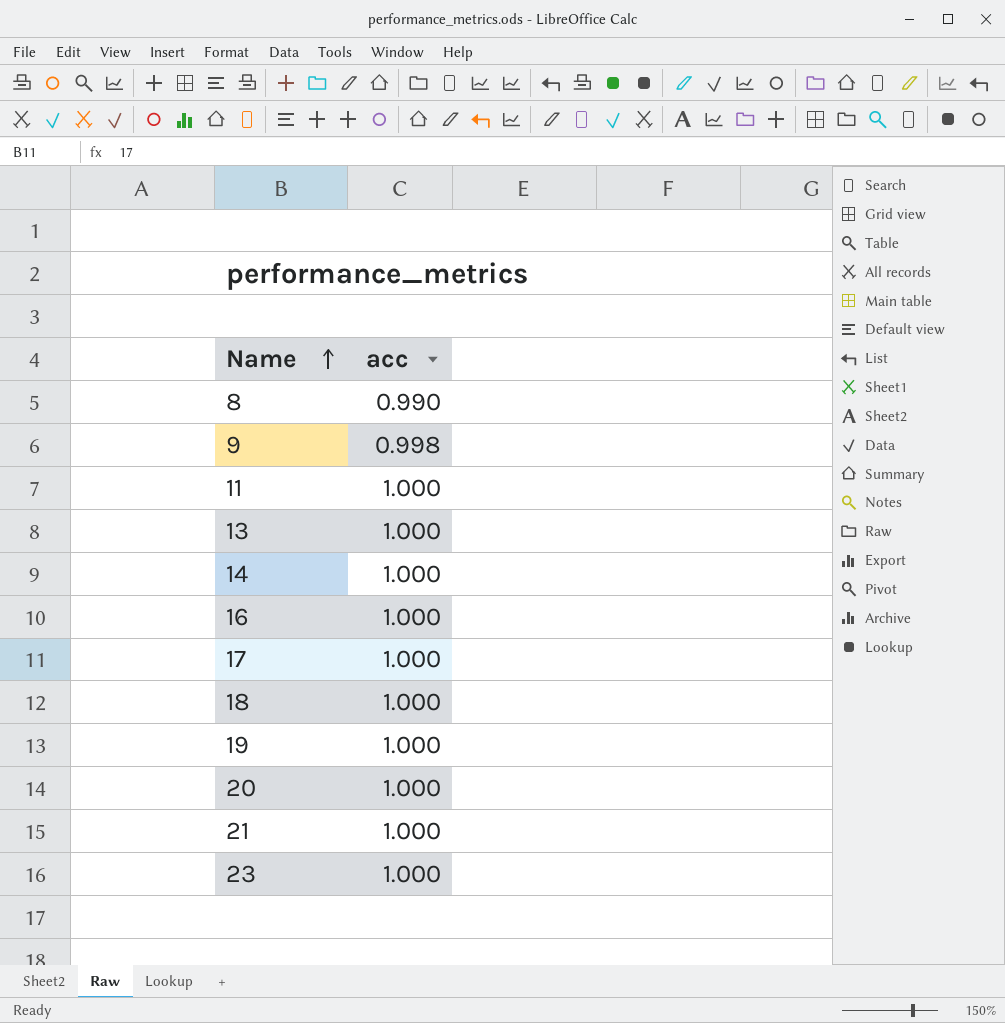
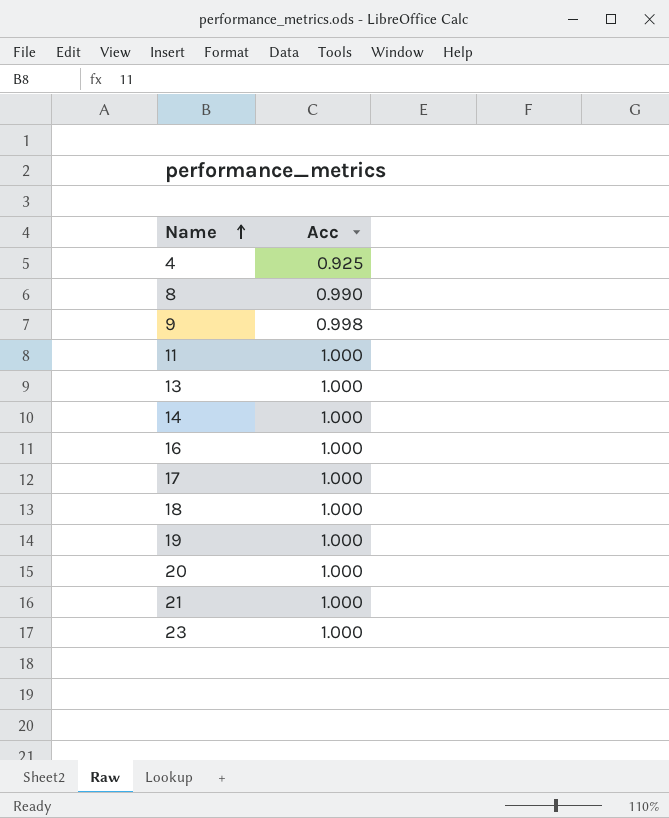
column name: acc -> Acc
row 4: none -> 0.925

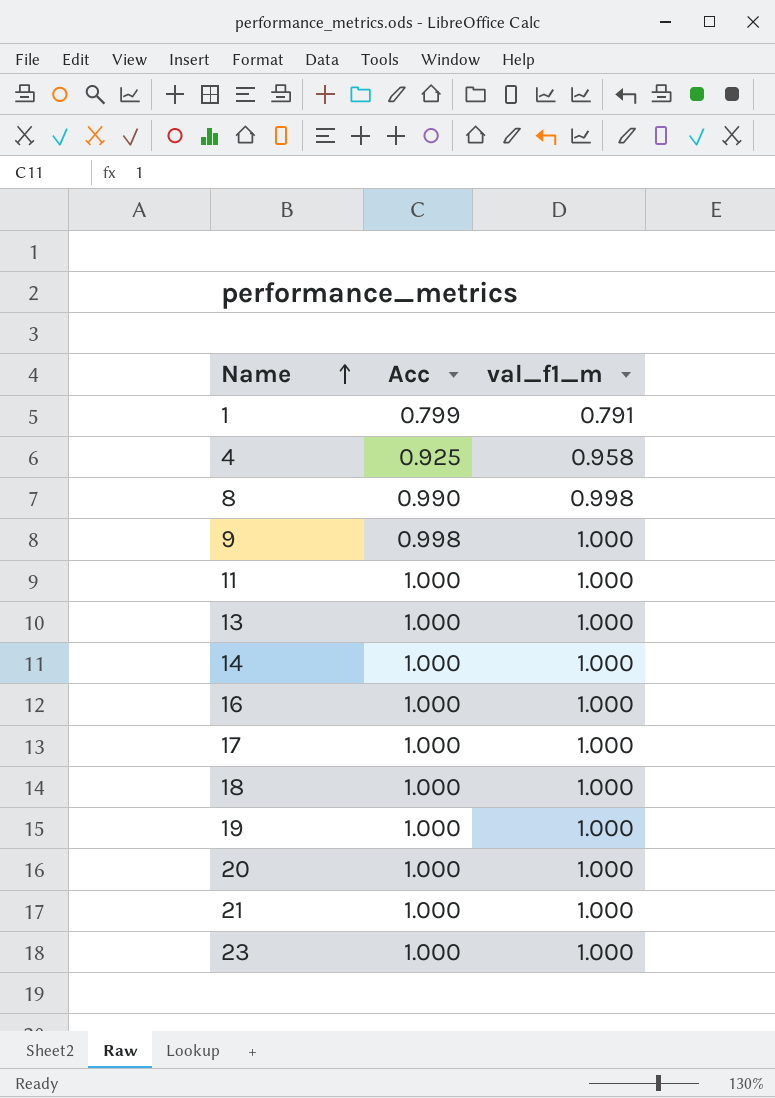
column val_f1_m | position: none -> 3
row 1: none -> 0.799 | 0.791

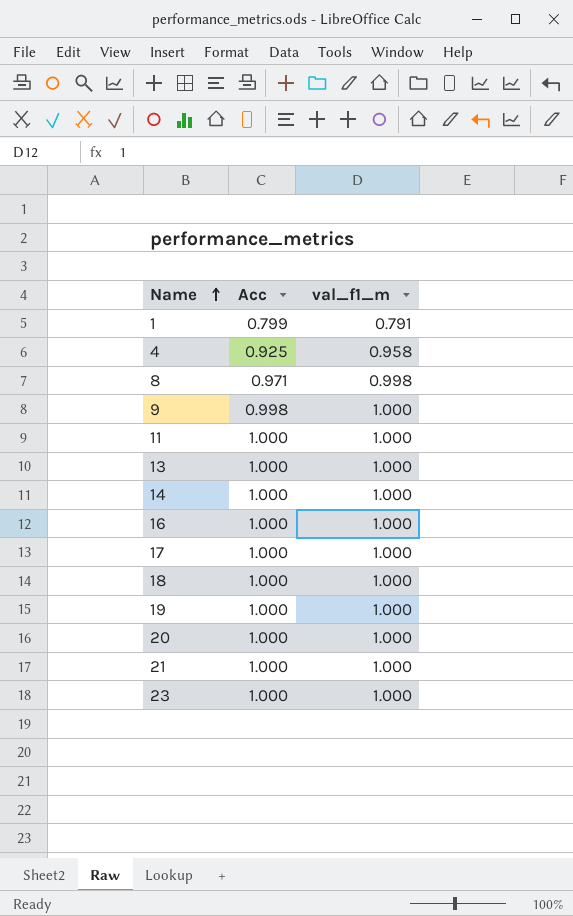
8 | Acc: 0.990 -> 0.971

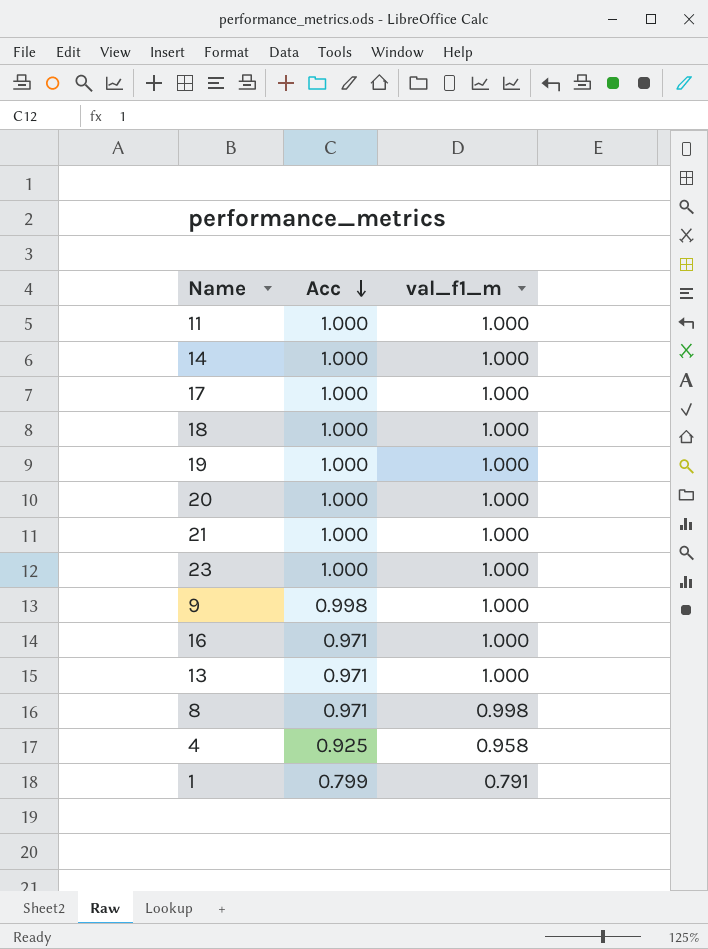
row order: Name ascending -> Acc descending
16 | Acc: 1.000 -> 0.971
13 | Acc: 1.000 -> 0.971

